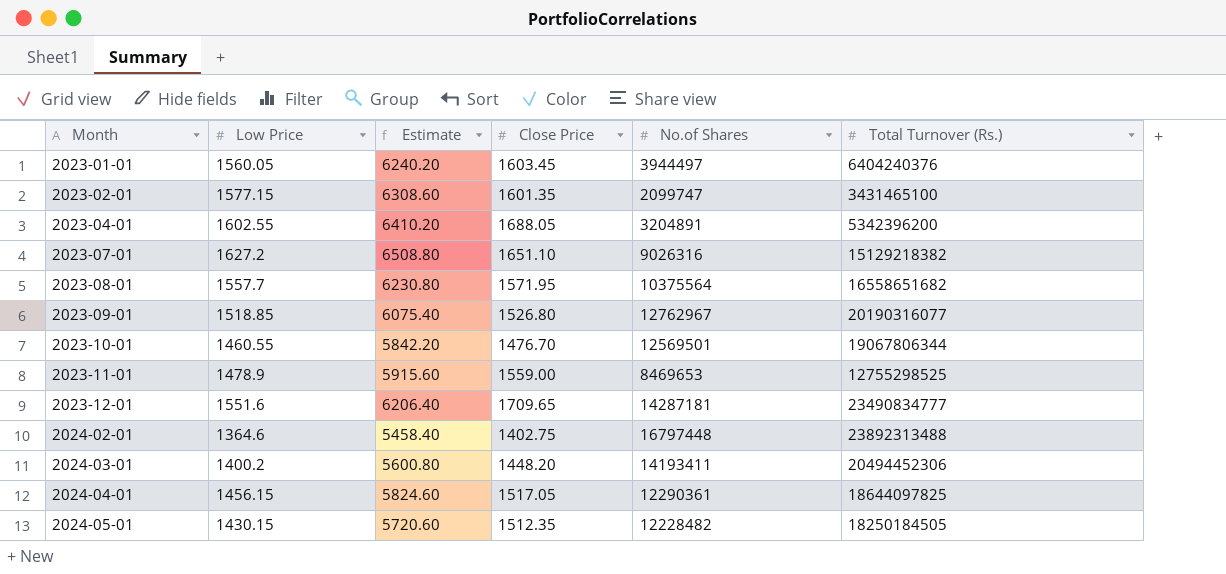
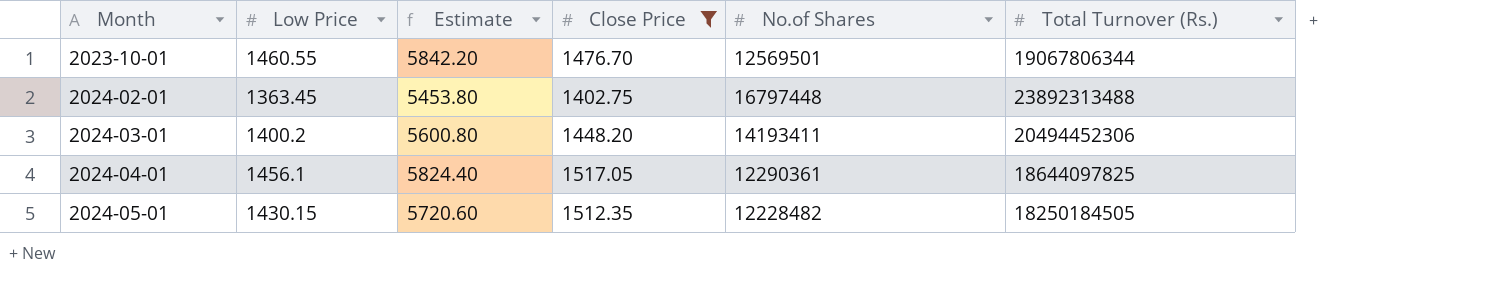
filter: none -> Close Price <= 1517.05
2024-02-01 | Low Price: 1364.6 -> 1363.45
2024-02-01 | Estimate: 5458.40 -> 5453.80
2024-04-01 | Low Price: 1456.15 -> 1456.1
2024-04-01 | Estimate: 5824.60 -> 5824.40

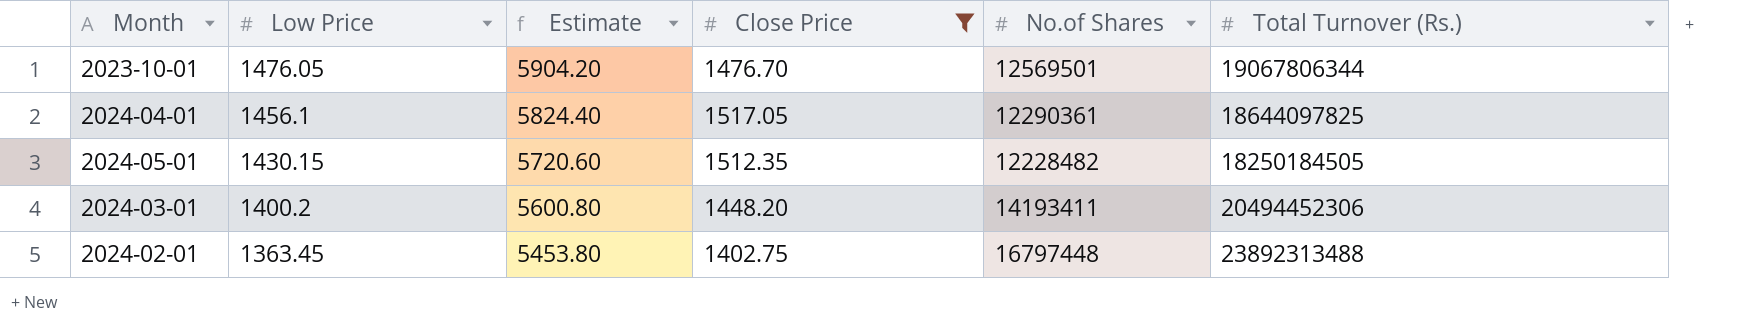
row order: Month ascending -> Low Price descending
2023-10-01 | Low Price: 1460.55 -> 1476.05
2023-10-01 | Estimate: 5842.20 -> 5904.20

